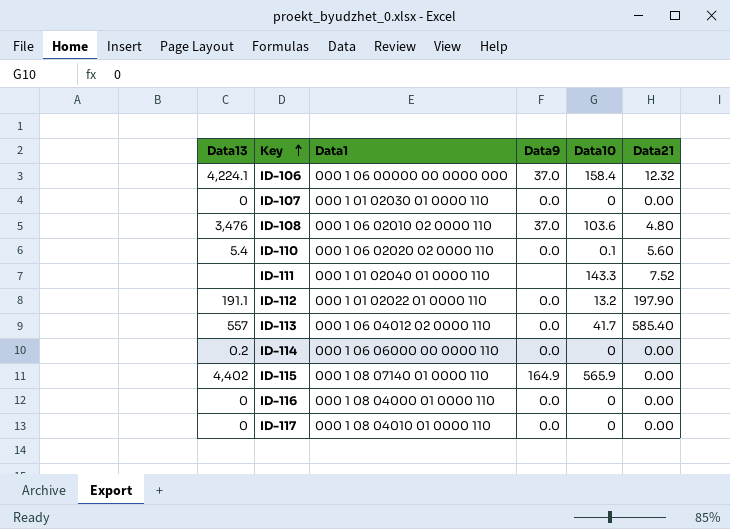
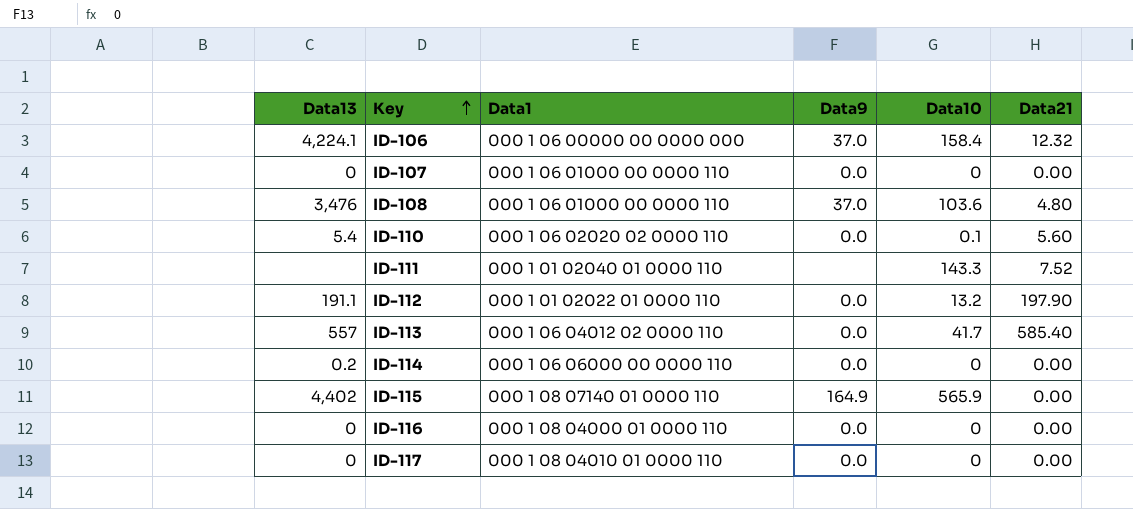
ID-107 | Data1: 000 1 01 02030 01 0000 110 -> 000 1 06 01000 00 0000 110
ID-108 | Data1: 000 1 06 02010 02 0000 110 -> 000 1 06 01000 00 0000 110

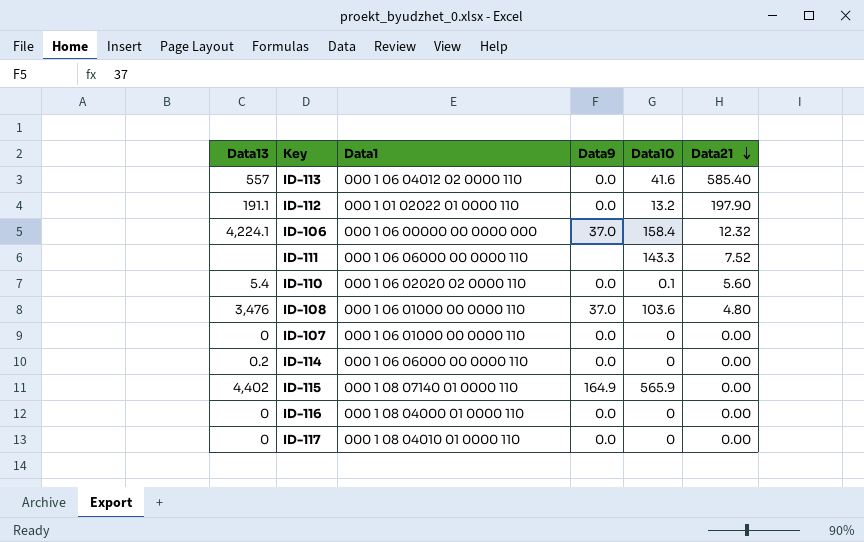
row order: Key ascending -> Data21 descending
ID-113 | Data10: 41.7 -> 41.6
ID-111 | Data1: 000 1 01 02040 01 0000 110 -> 000 1 06 06000 00 0000 110

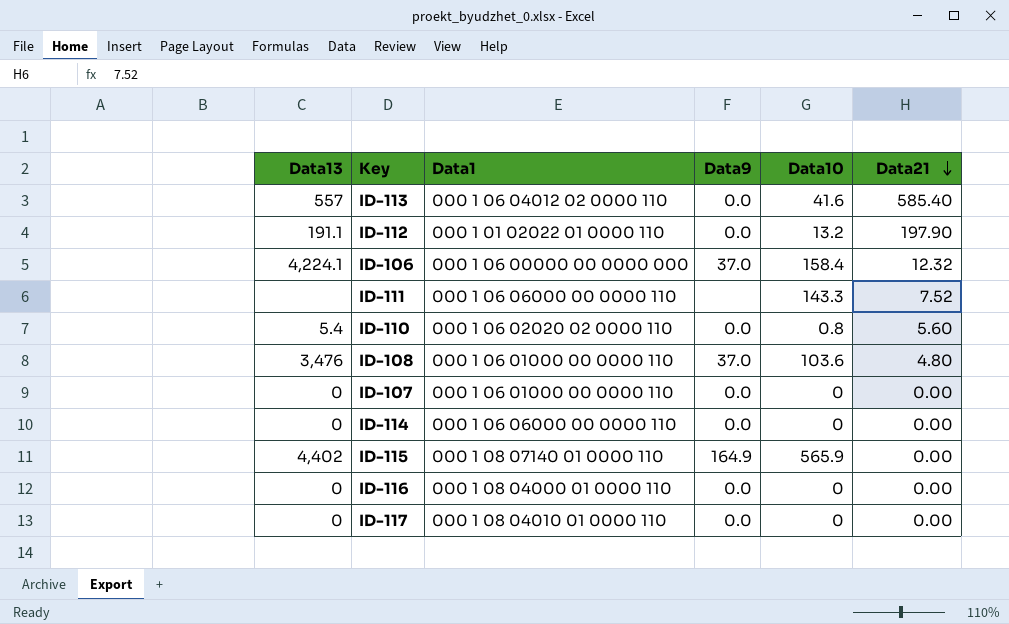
ID-110 | Data10: 0.1 -> 0.8
ID-114 | Data13: 0.2 -> 0

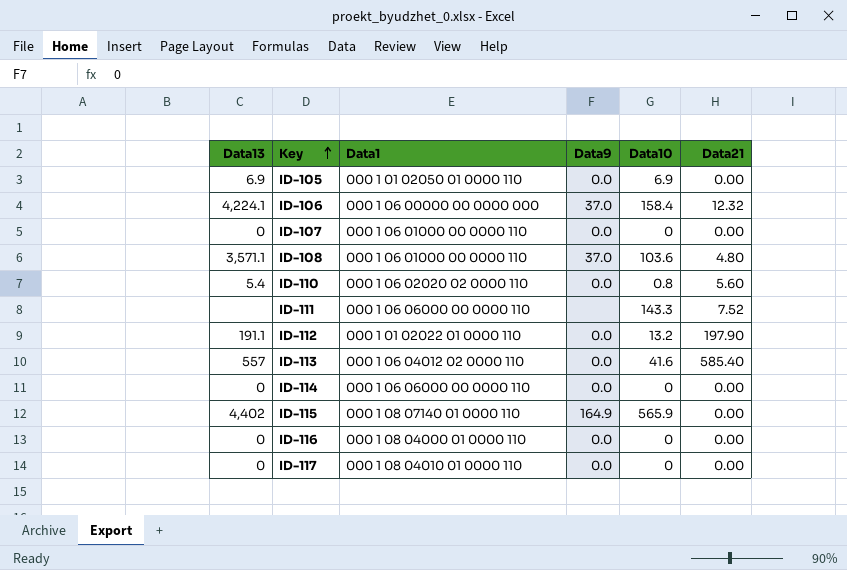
row order: Data21 descending -> Key ascending
row ID-105: none -> 6.9 | 000 1 01 02050 01 0000 110 | 0.0 | 6.9 | 0.00
ID-108 | Data13: 3,476 -> 3,571.1

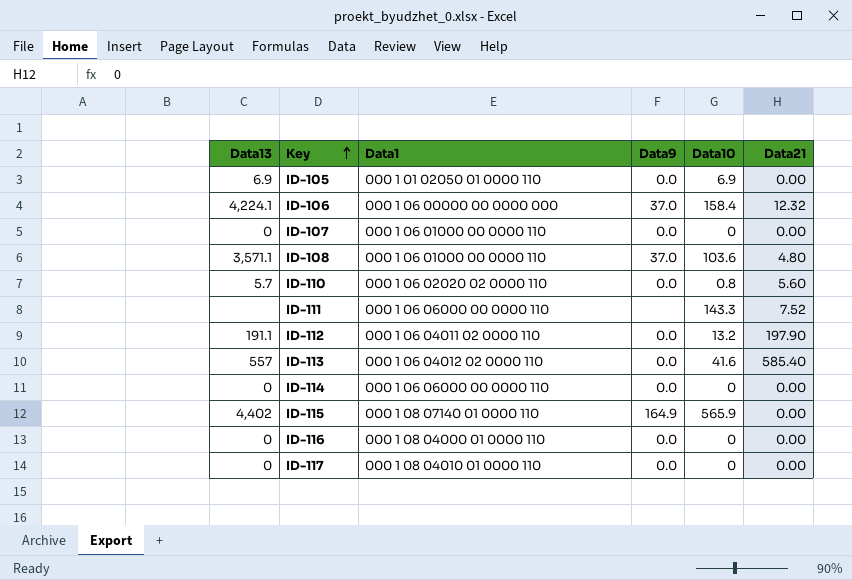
ID-110 | Data13: 5.4 -> 5.7
ID-112 | Data1: 000 1 01 02022 01 0000 110 -> 000 1 06 04011 02 0000 110

